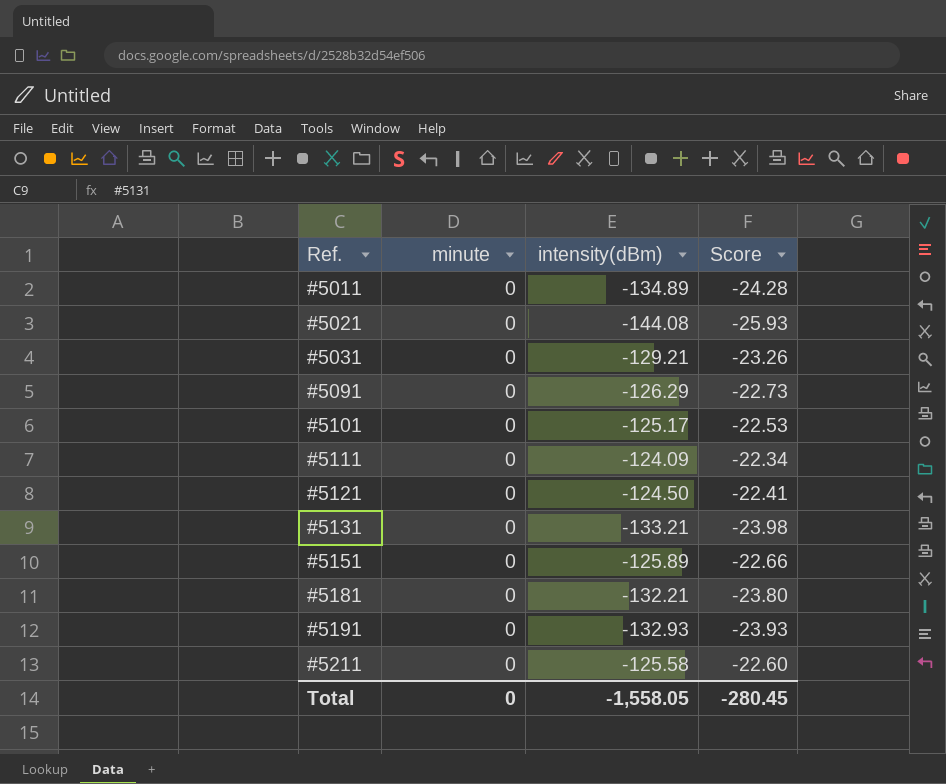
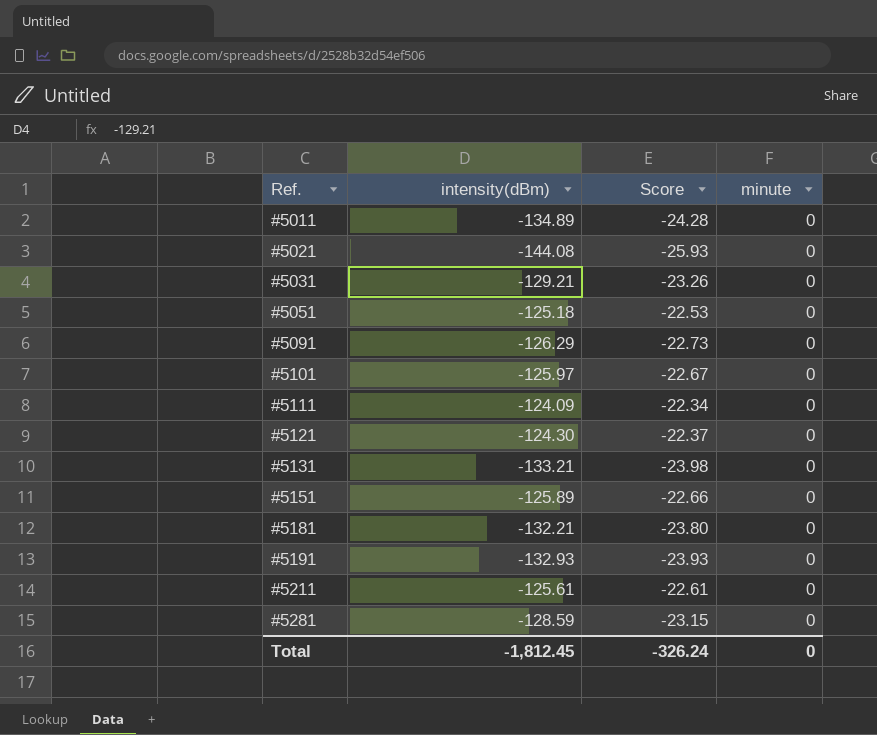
column minute | position: 2 -> 4
row #5051: none -> -125.18 | -22.53 | 0
#5101 | intensity(dBm): -125.17 -> -125.97
#5101 | Score: -22.53 -> -22.67
#5121 | intensity(dBm): -124.50 -> -124.30
#5121 | Score: -22.41 -> -22.37
#5211 | intensity(dBm): -125.58 -> -125.61
#5211 | Score: -22.60 -> -22.61
row #5281: none -> -128.59 | -23.15 | 0
Total | intensity(dBm): -1,558.05 -> -1,812.45
Total | Score: -280.45 -> -326.24

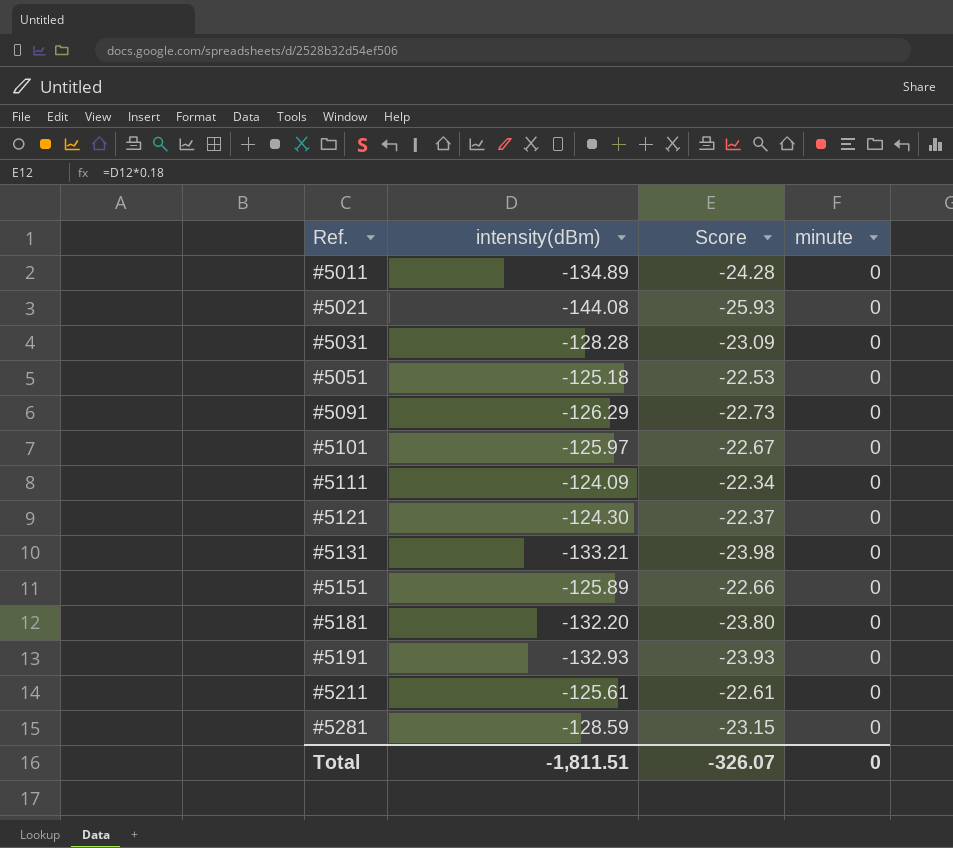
#5031 | intensity(dBm): -129.21 -> -128.28
#5031 | Score: -23.26 -> -23.09
#5181 | intensity(dBm): -132.21 -> -132.20
Total | intensity(dBm): -1,812.45 -> -1,811.51
Total | Score: -326.24 -> -326.07

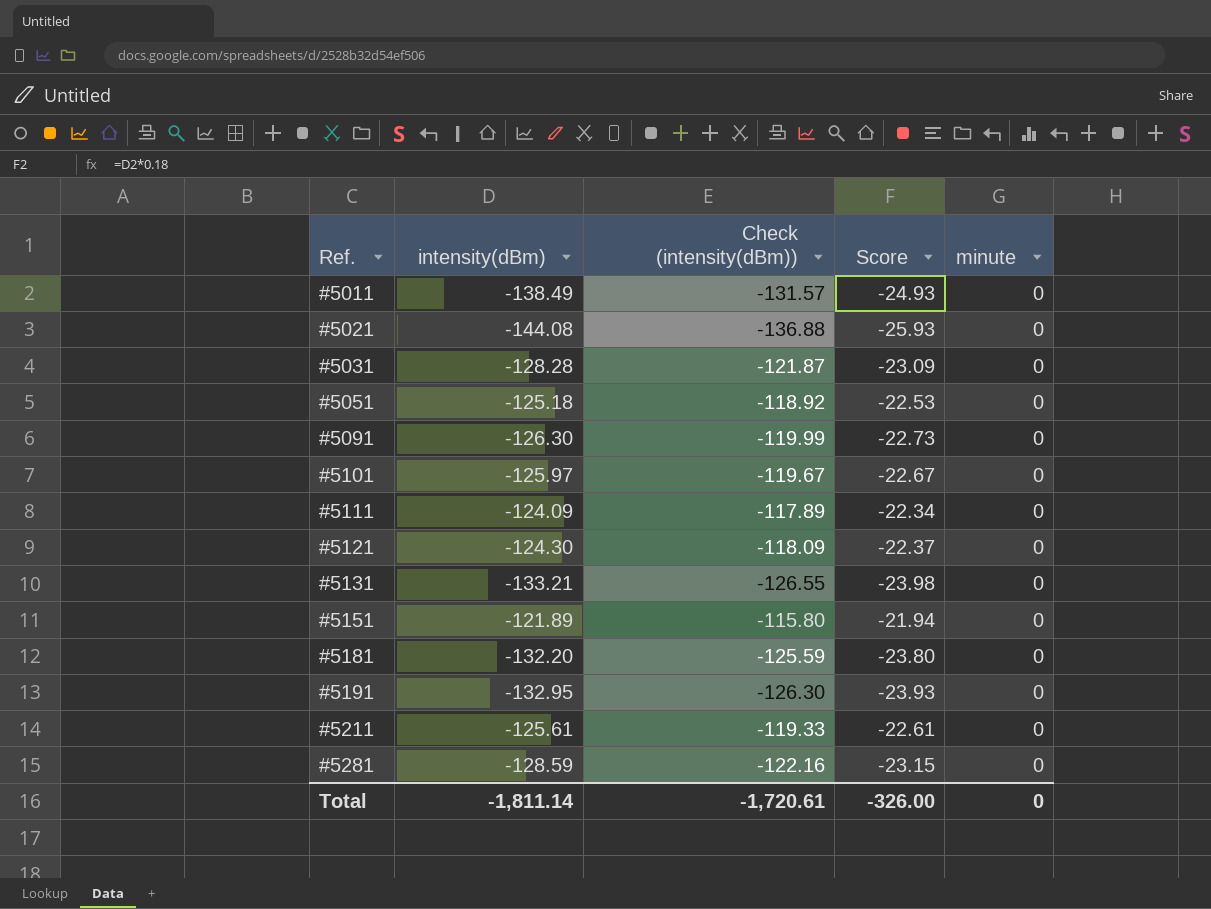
column Check (intensity(dBm)) | formula: none -> [intensity(dBm)] * 0.95
#5011 | intensity(dBm): -134.89 -> -138.49
#5011 | Score: -24.28 -> -24.93
#5091 | intensity(dBm): -126.29 -> -126.30
#5151 | intensity(dBm): -125.89 -> -121.89
#5151 | Score: -22.66 -> -21.94
#5191 | intensity(dBm): -132.93 -> -132.95
Total | intensity(dBm): -1,811.51 -> -1,811.14
Total | Score: -326.07 -> -326.00

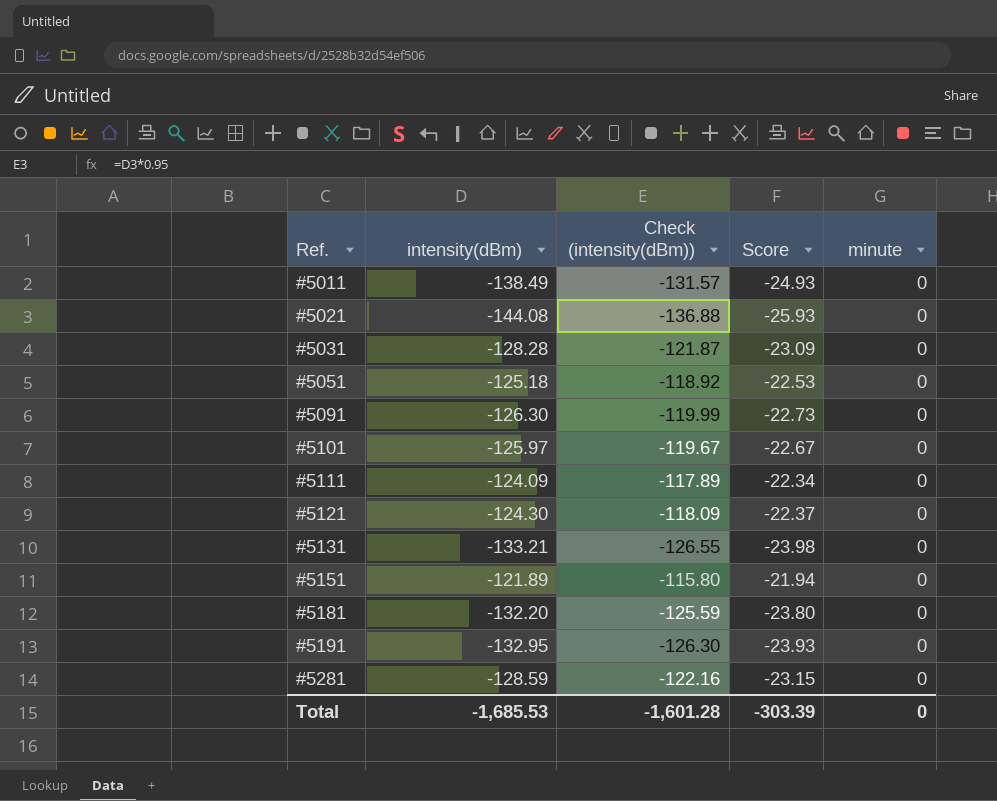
row #5211: -125.61 | -119.33 | -22.61 | 0 -> none
Total | intensity(dBm): -1,811.14 -> -1,685.53
Total | Check (intensity(dBm)): -1,720.61 -> -1,601.28
Total | Score: -326.00 -> -303.39

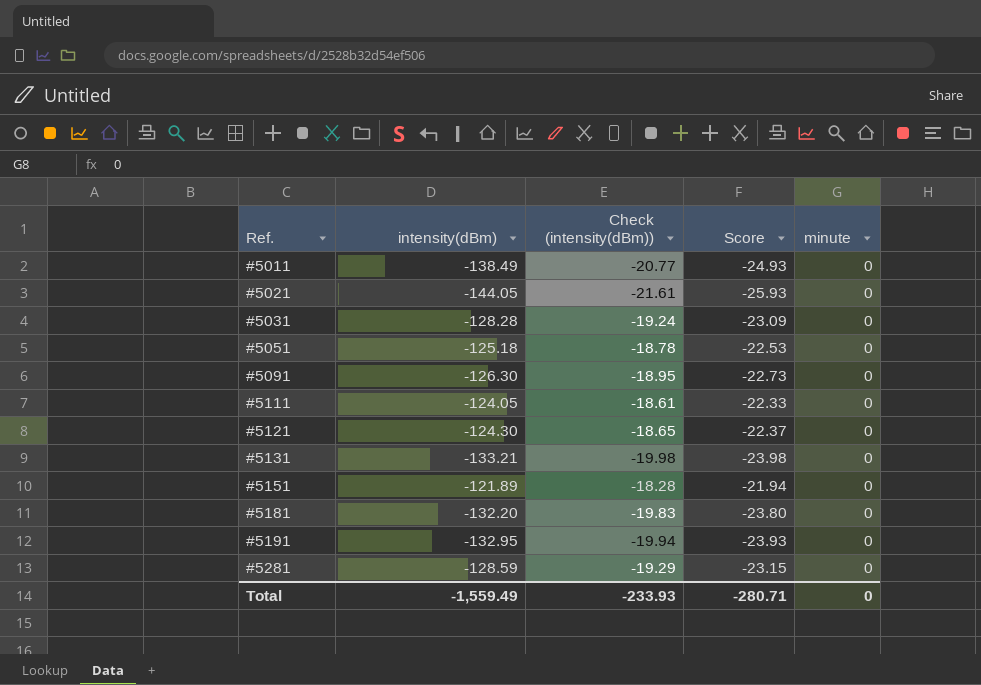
column Check (intensity(dBm)) | formula: [intensity(dBm)] * 0.95 -> [intensity(dBm)] * 0.15
row #5101: -125.97 | -119.67 | -22.67 | 0 -> none
#5021 | intensity(dBm): -144.08 -> -144.05
#5111 | intensity(dBm): -124.09 -> -124.05
#5111 | Score: -22.34 -> -22.33
Total | intensity(dBm): -1,685.53 -> -1,559.49
Total | Check (intensity(dBm)): -1,601.28 -> -233.93
Total | Score: -303.39 -> -280.71

